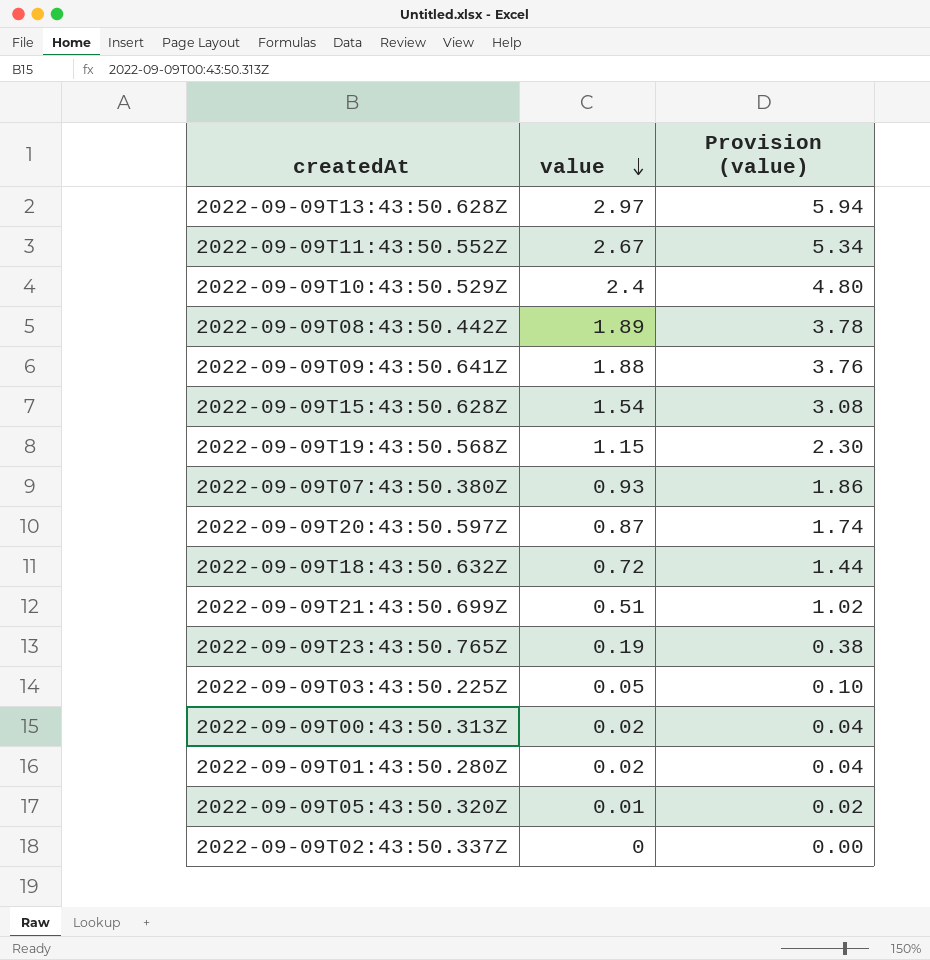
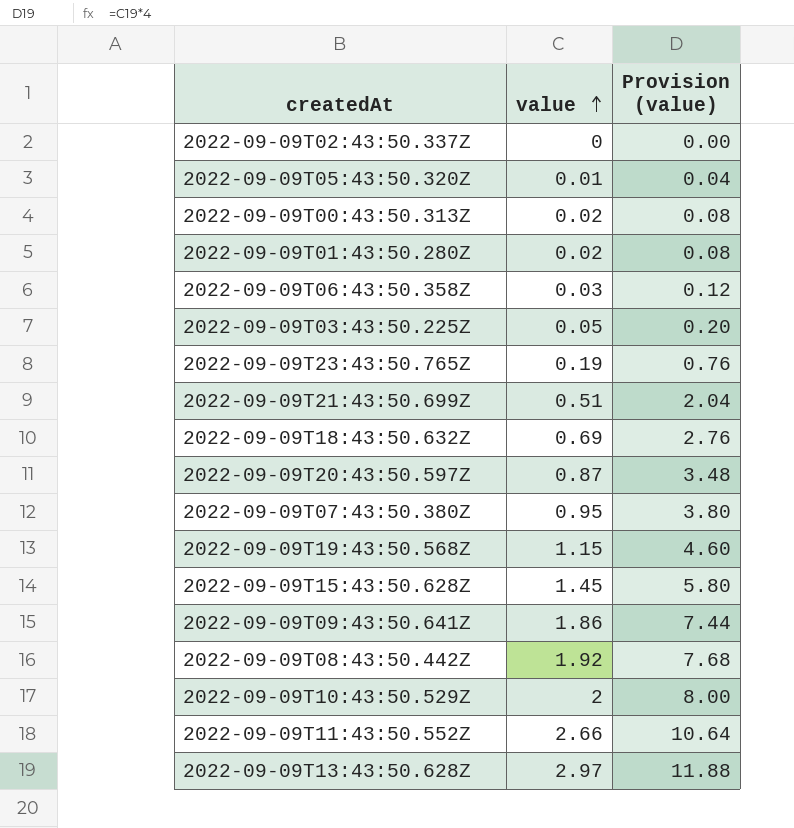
row order: value descending -> value ascending
column Provision (value) | formula: [value] * 2 -> [value] * 4
row 2022-09-09T06:43:50.358Z: none -> 0.03 | 0.12
2022-09-09T18:43:50.632Z | value: 0.72 -> 0.69
2022-09-09T07:43:50.380Z | value: 0.93 -> 0.95
2022-09-09T15:43:50.628Z | value: 1.54 -> 1.45
2022-09-09T09:43:50.641Z | value: 1.88 -> 1.86
2022-09-09T08:43:50.442Z | value: 1.89 -> 1.92
2022-09-09T10:43:50.529Z | value: 2.4 -> 2
2022-09-09T11:43:50.552Z | value: 2.67 -> 2.66

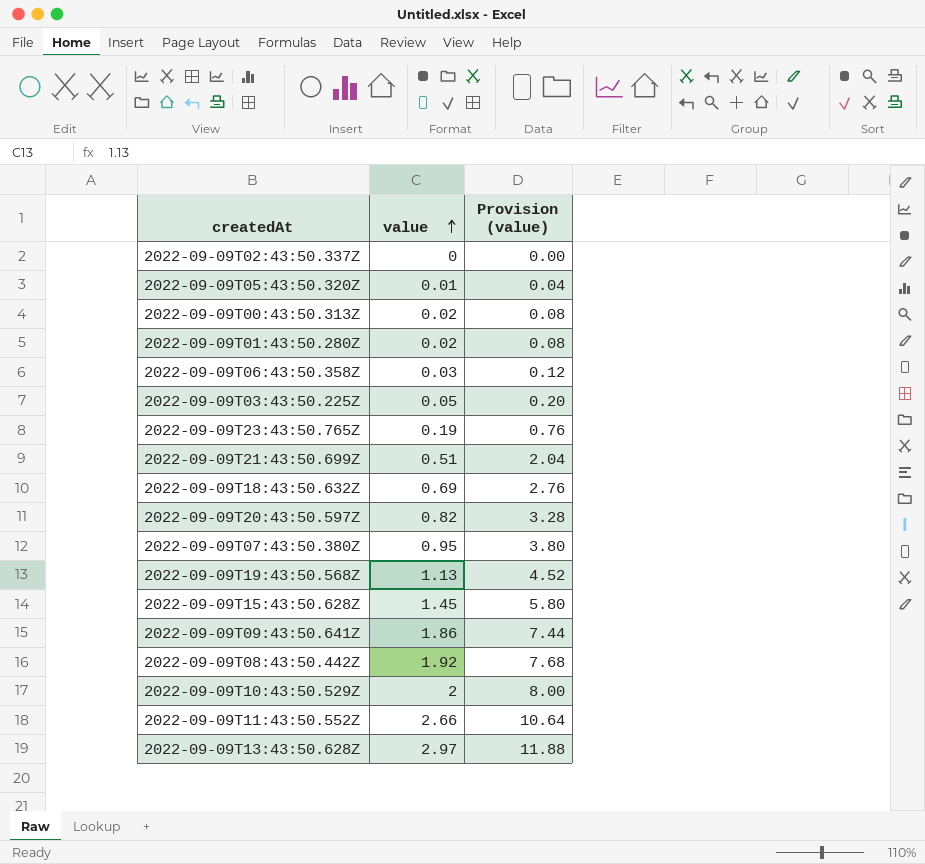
2022-09-09T20:43:50.597Z | value: 0.87 -> 0.82
2022-09-09T20:43:50.597Z | Provision (value): 3.48 -> 3.28
2022-09-09T19:43:50.568Z | value: 1.15 -> 1.13
2022-09-09T19:43:50.568Z | Provision (value): 4.60 -> 4.52

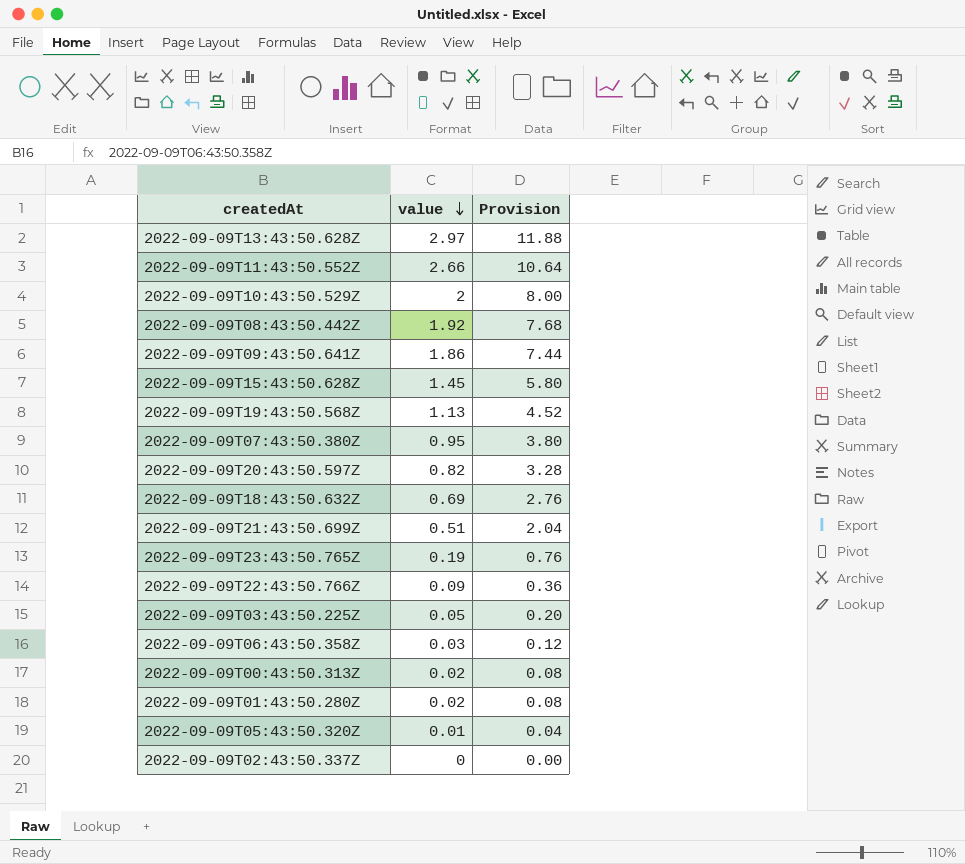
row order: value ascending -> value descending
column name: Provision (value) -> Provision
row 2022-09-09T22:43:50.766Z: none -> 0.09 | 0.36

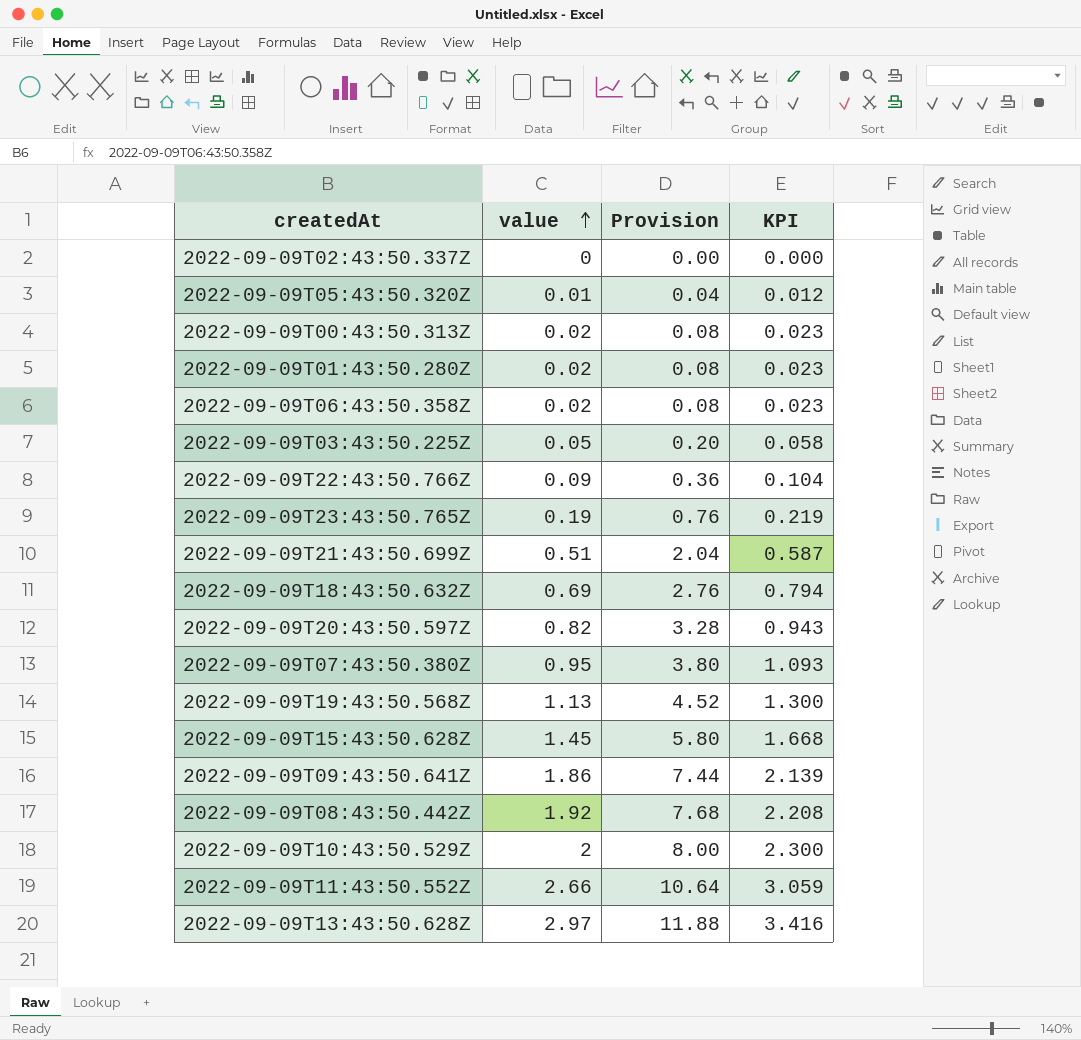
row order: value descending -> value ascending
column KPI | formula: none -> [value] * 1.15
2022-09-09T06:43:50.358Z | value: 0.03 -> 0.02
2022-09-09T06:43:50.358Z | Provision: 0.12 -> 0.08

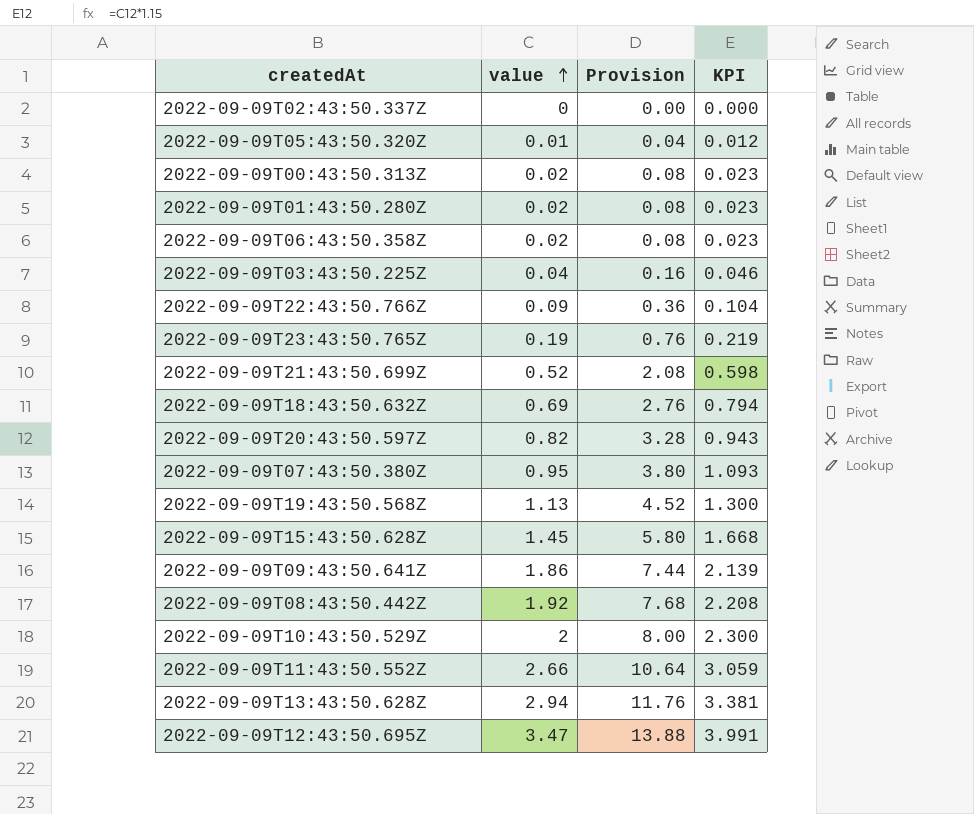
2022-09-09T03:43:50.225Z | value: 0.05 -> 0.04
2022-09-09T03:43:50.225Z | Provision: 0.20 -> 0.16
2022-09-09T03:43:50.225Z | KPI: 0.058 -> 0.046
2022-09-09T21:43:50.699Z | value: 0.51 -> 0.52
2022-09-09T21:43:50.699Z | Provision: 2.04 -> 2.08
2022-09-09T21:43:50.699Z | KPI: 0.587 -> 0.598
2022-09-09T13:43:50.628Z | value: 2.97 -> 2.94
2022-09-09T13:43:50.628Z | Provision: 11.88 -> 11.76
2022-09-09T13:43:50.628Z | KPI: 3.416 -> 3.381
row 2022-09-09T12:43:50.695Z: none -> 3.47 | 13.88 | 3.991

